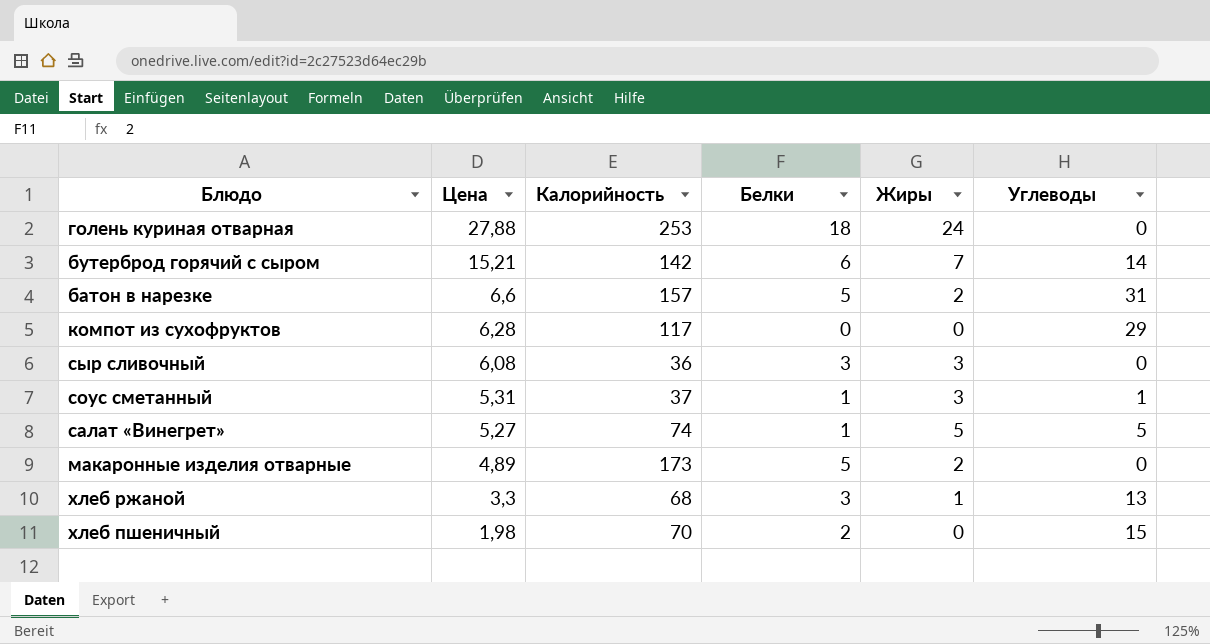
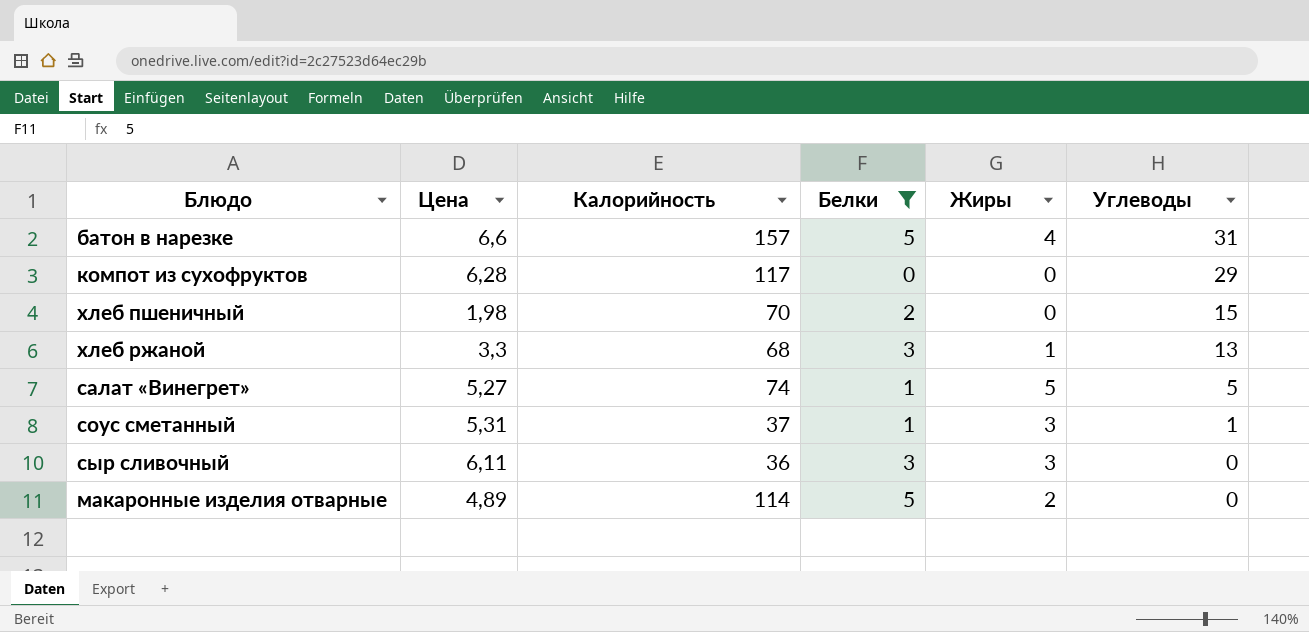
filter: none -> Белки <= 5
row order: Цена descending -> Углеводы descending
батон в нарезке | Жиры: 2 -> 4
сыр сливочный | Цена: 6,08 -> 6,11
макаронные изделия отварные | Калорийность: 173 -> 114

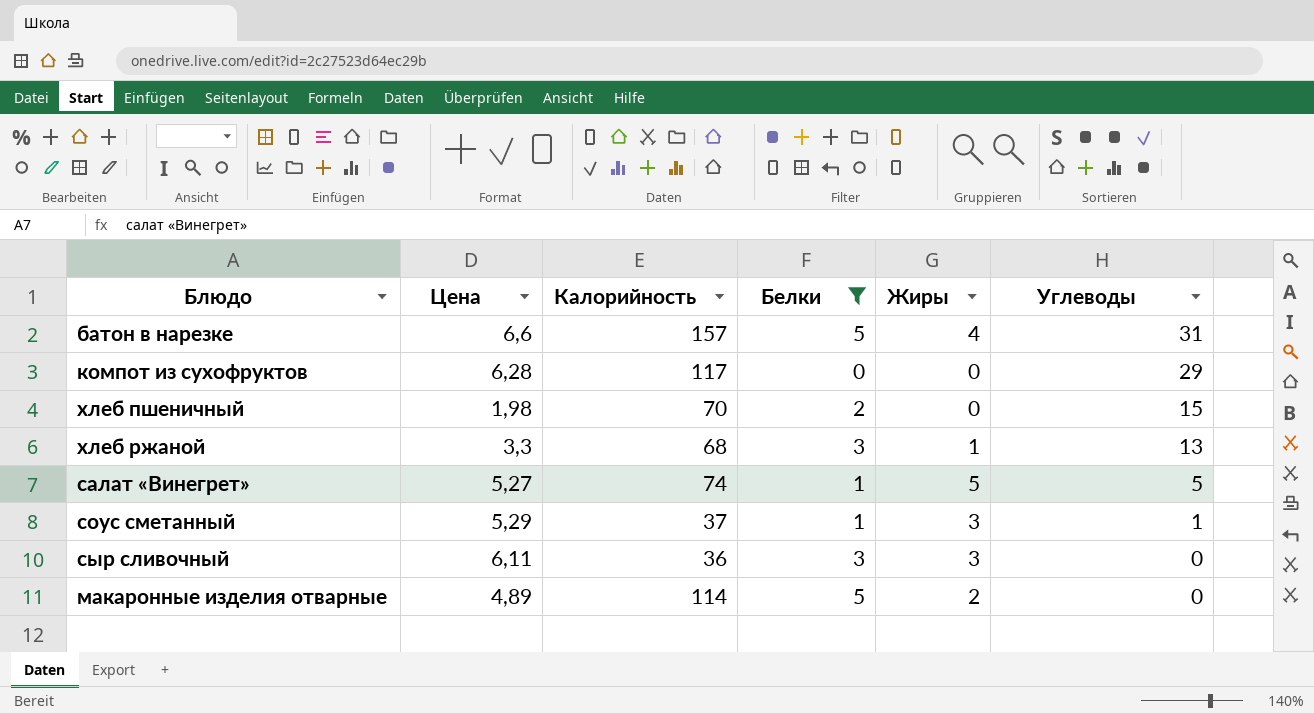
соус сметанный | Цена: 5,31 -> 5,29

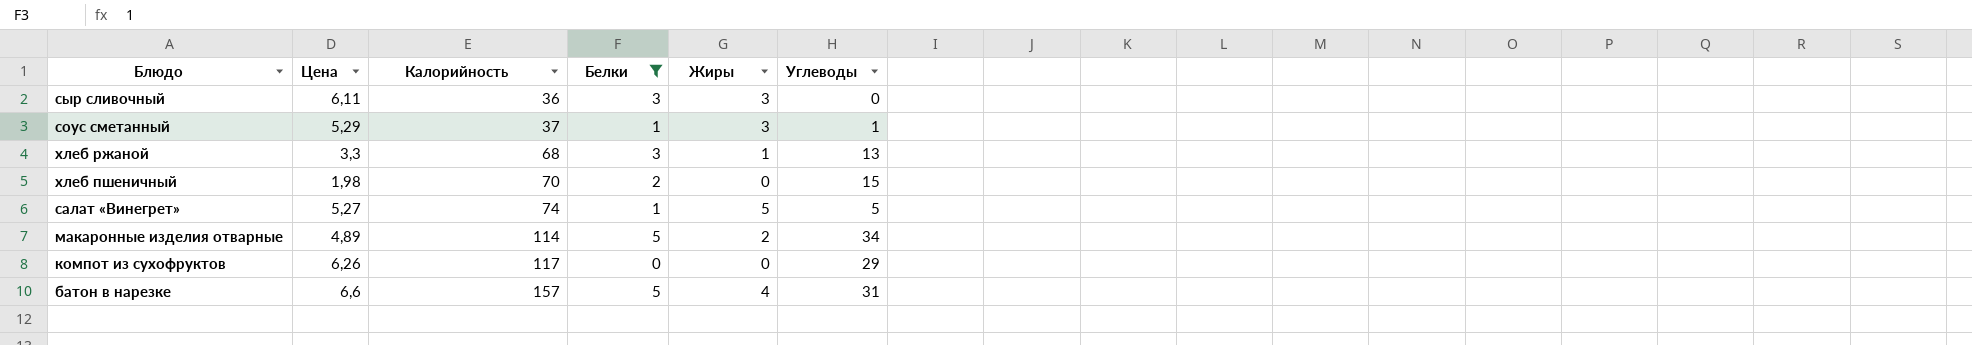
row order: Углеводы descending -> Калорийность ascending
макаронные изделия отварные | Углеводы: 0 -> 34
компот из сухофруктов | Цена: 6,28 -> 6,26

